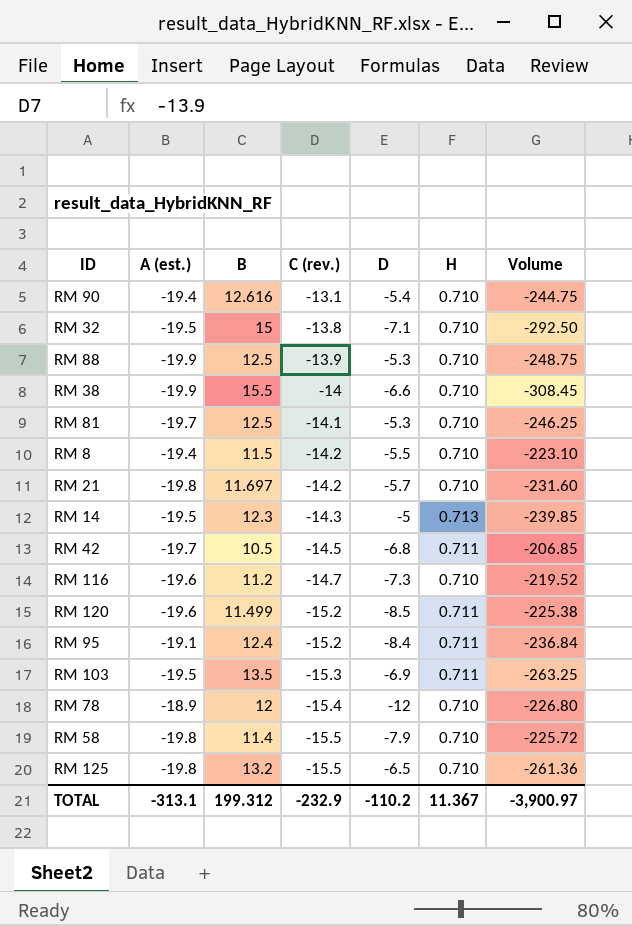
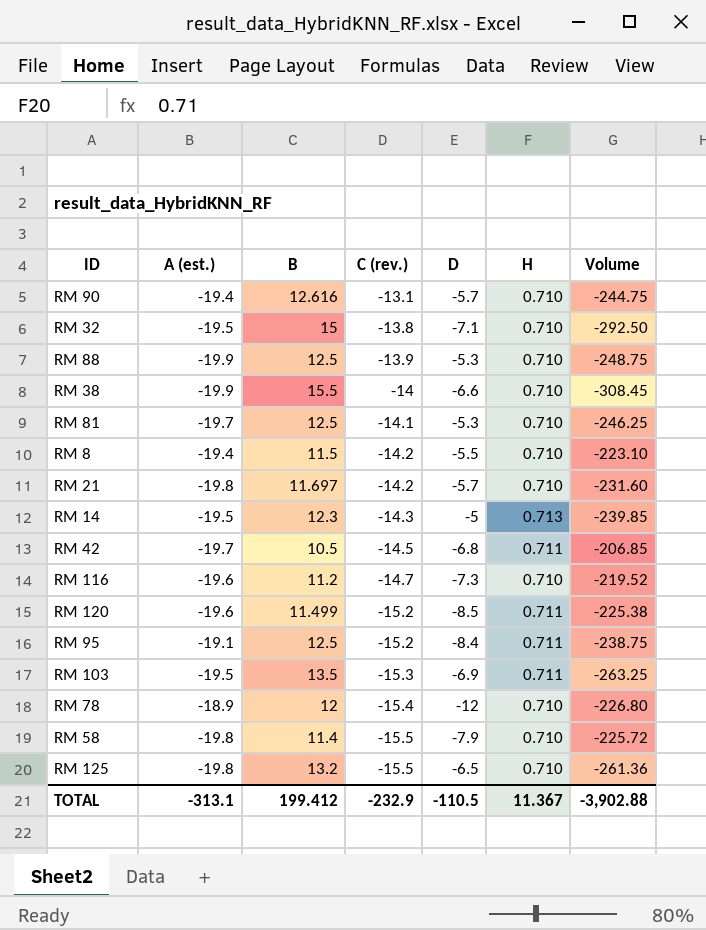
RM 90 | D: -5.4 -> -5.7
RM 95 | B: 12.4 -> 12.5
RM 95 | Volume: -236.84 -> -238.75
TOTAL | B: 199.312 -> 199.412
TOTAL | D: -110.2 -> -110.5
TOTAL | Volume: -3,900.97 -> -3,902.88

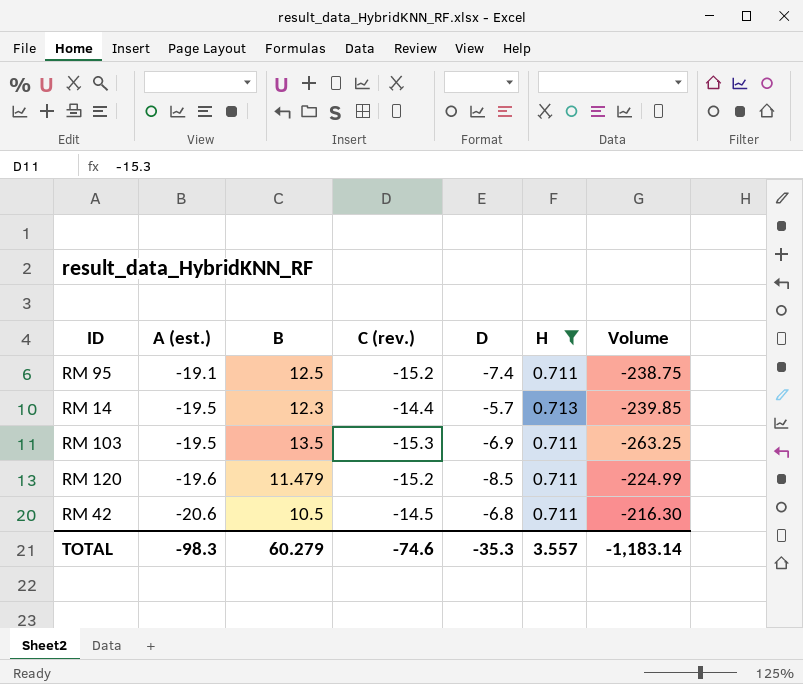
filter: none -> H != 0.710
row order: C (rev.) descending -> A (est.) descending
RM 95 | D: -8.4 -> -7.4
RM 14 | C (rev.): -14.3 -> -14.4
RM 14 | D: -5 -> -5.7
RM 120 | B: 11.499 -> 11.479
RM 120 | Volume: -225.38 -> -224.99
RM 42 | A (est.): -19.7 -> -20.6
RM 42 | Volume: -206.85 -> -216.30
TOTAL | A (est.): -313.1 -> -98.3
TOTAL | B: 199.412 -> 60.279
TOTAL | C (rev.): -232.9 -> -74.6
TOTAL | D: -110.5 -> -35.3
TOTAL | H: 11.367 -> 3.557
TOTAL | Volume: -3,902.88 -> -1,183.14

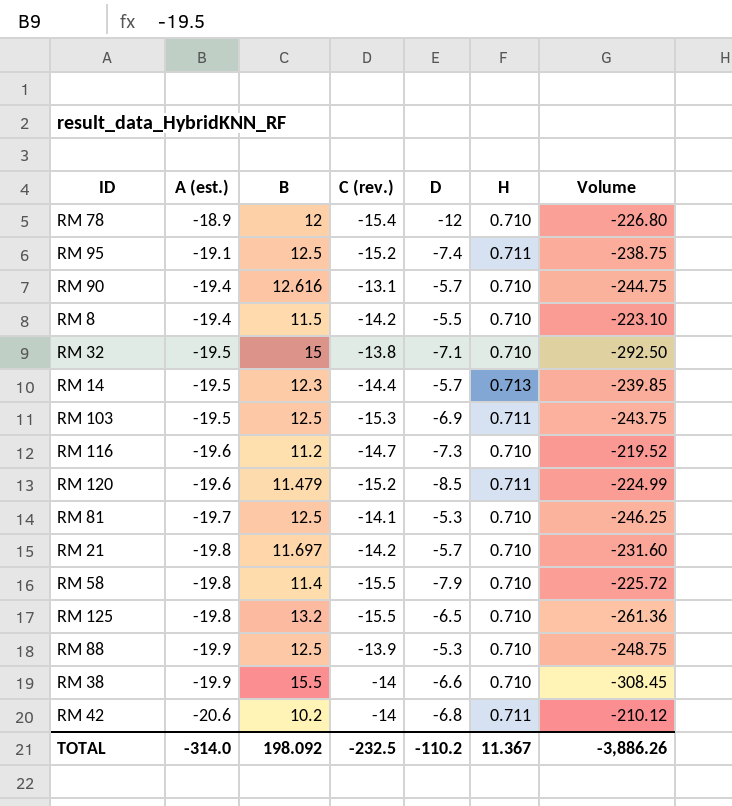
filter: H != 0.710 -> none
RM 103 | B: 13.5 -> 12.5
RM 103 | Volume: -263.25 -> -243.75
RM 42 | B: 10.5 -> 10.2
RM 42 | C (rev.): -14.5 -> -14
RM 42 | Volume: -216.30 -> -210.12
TOTAL | A (est.): -98.3 -> -314.0
TOTAL | B: 60.279 -> 198.092
TOTAL | C (rev.): -74.6 -> -232.5
TOTAL | D: -35.3 -> -110.2
TOTAL | H: 3.557 -> 11.367
TOTAL | Volume: -1,183.14 -> -3,886.26

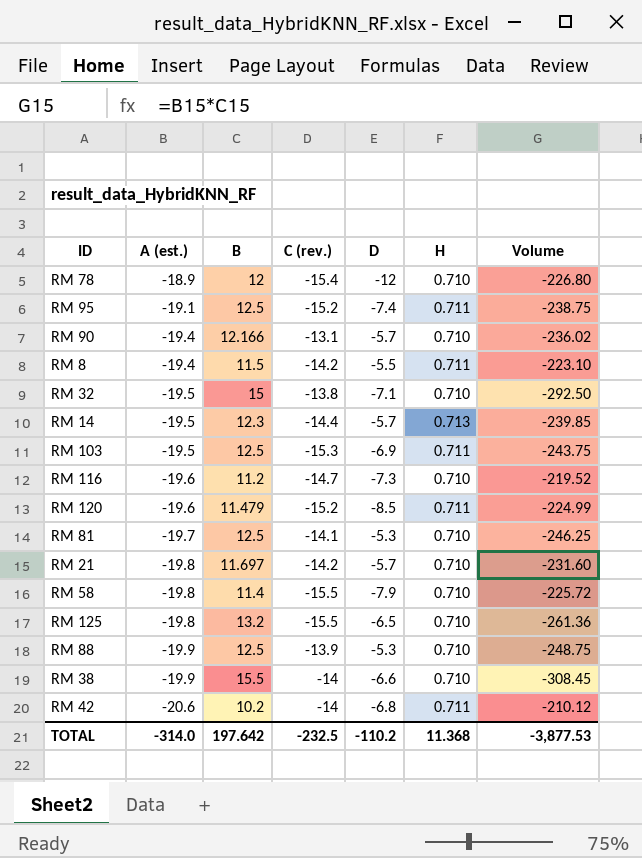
RM 90 | B: 12.616 -> 12.166
RM 90 | Volume: -244.75 -> -236.02
RM 8 | H: 0.710 -> 0.711
TOTAL | B: 198.092 -> 197.642
TOTAL | H: 11.367 -> 11.368
TOTAL | Volume: -3,886.26 -> -3,877.53

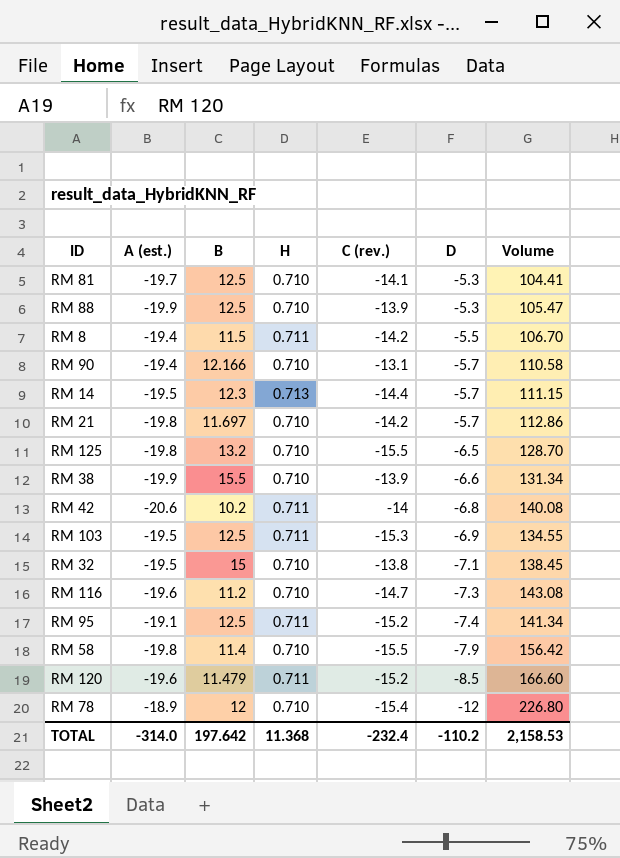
row order: A (est.) descending -> D descending
column H | position: 6 -> 4
column Volume | formula: [A (est.)] * [B] -> [A (est.)] * [D]
RM 38 | C (rev.): -14 -> -13.9
TOTAL | C (rev.): -232.5 -> -232.4
TOTAL | Volume: -3,877.53 -> 2,158.53

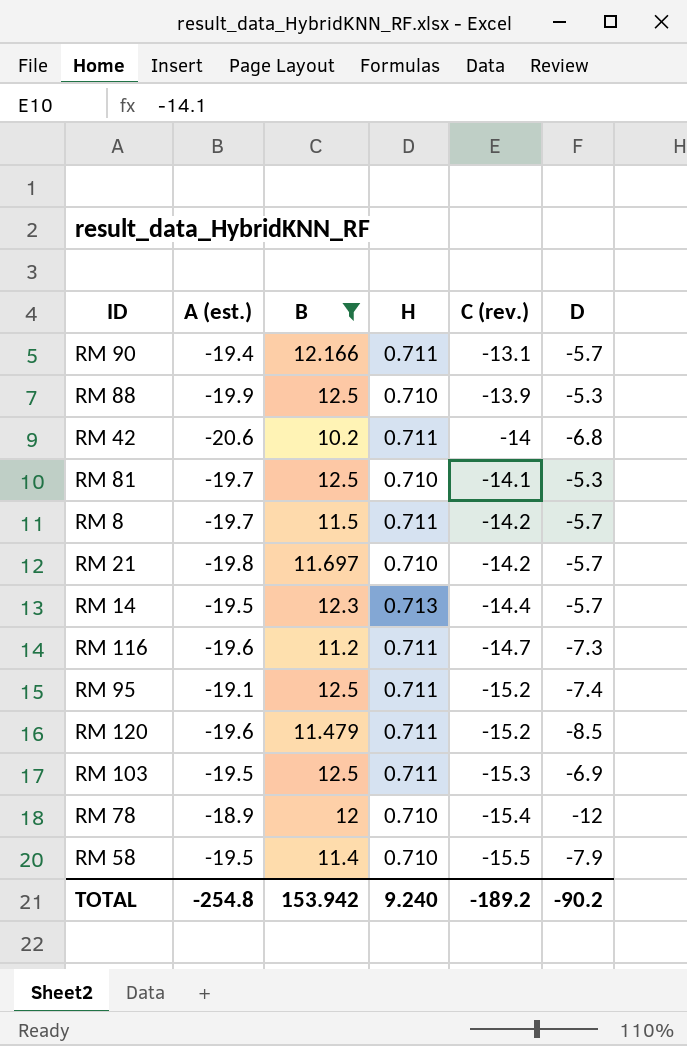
filter: none -> B <= 12.5
row order: D descending -> C (rev.) descending
column Volume | formula: [A (est.)] * [D] -> none
RM 90 | H: 0.710 -> 0.711
RM 8 | A (est.): -19.4 -> -19.7
RM 8 | D: -5.5 -> -5.7
RM 116 | H: 0.710 -> 0.711
RM 58 | A (est.): -19.8 -> -19.5
TOTAL | A (est.): -314.0 -> -254.8
TOTAL | B: 197.642 -> 153.942
TOTAL | H: 11.368 -> 9.240
TOTAL | C (rev.): -232.4 -> -189.2
TOTAL | D: -110.2 -> -90.2

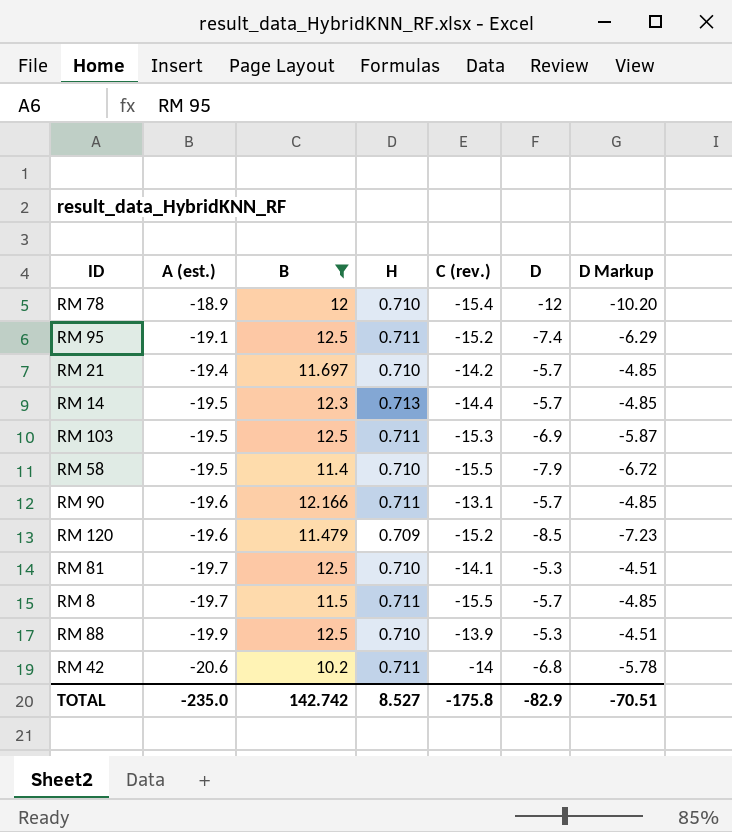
row order: C (rev.) descending -> A (est.) descending
column D Markup | formula: none -> [D] * 0.85
row RM 116: -19.6 | 11.2 | 0.711 | -14.7 | -7.3 -> none
RM 21 | A (est.): -19.8 -> -19.4
RM 90 | A (est.): -19.4 -> -19.6
RM 120 | H: 0.711 -> 0.709
RM 8 | C (rev.): -14.2 -> -15.5
TOTAL | A (est.): -254.8 -> -235.0
TOTAL | B: 153.942 -> 142.742
TOTAL | H: 9.240 -> 8.527
TOTAL | C (rev.): -189.2 -> -175.8
TOTAL | D: -90.2 -> -82.9

